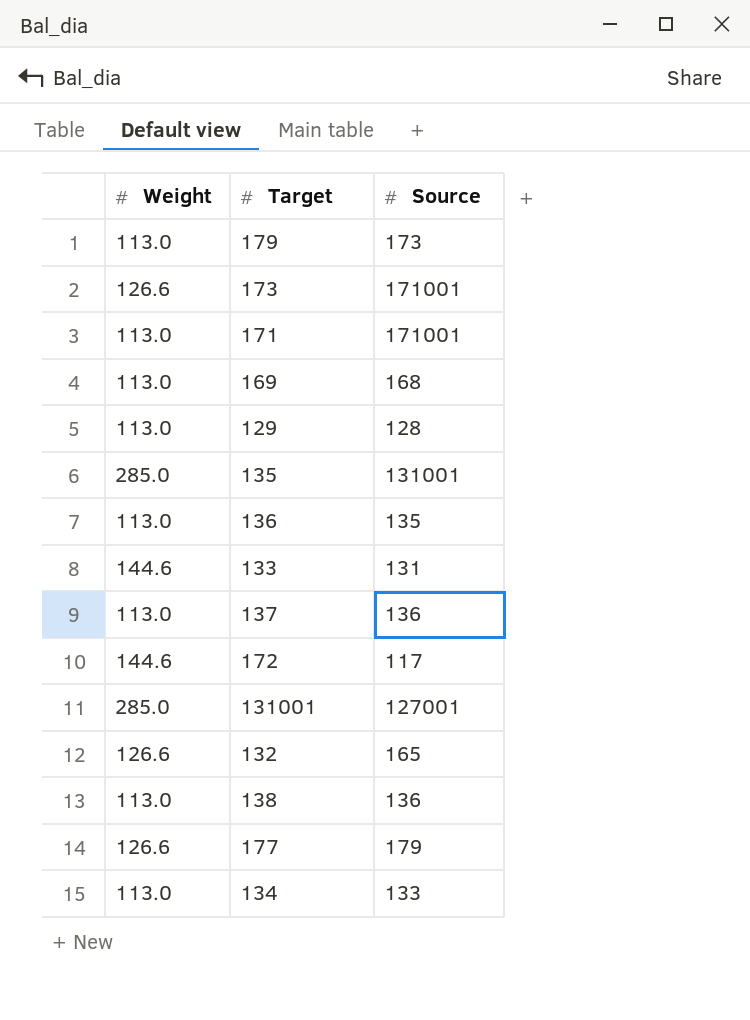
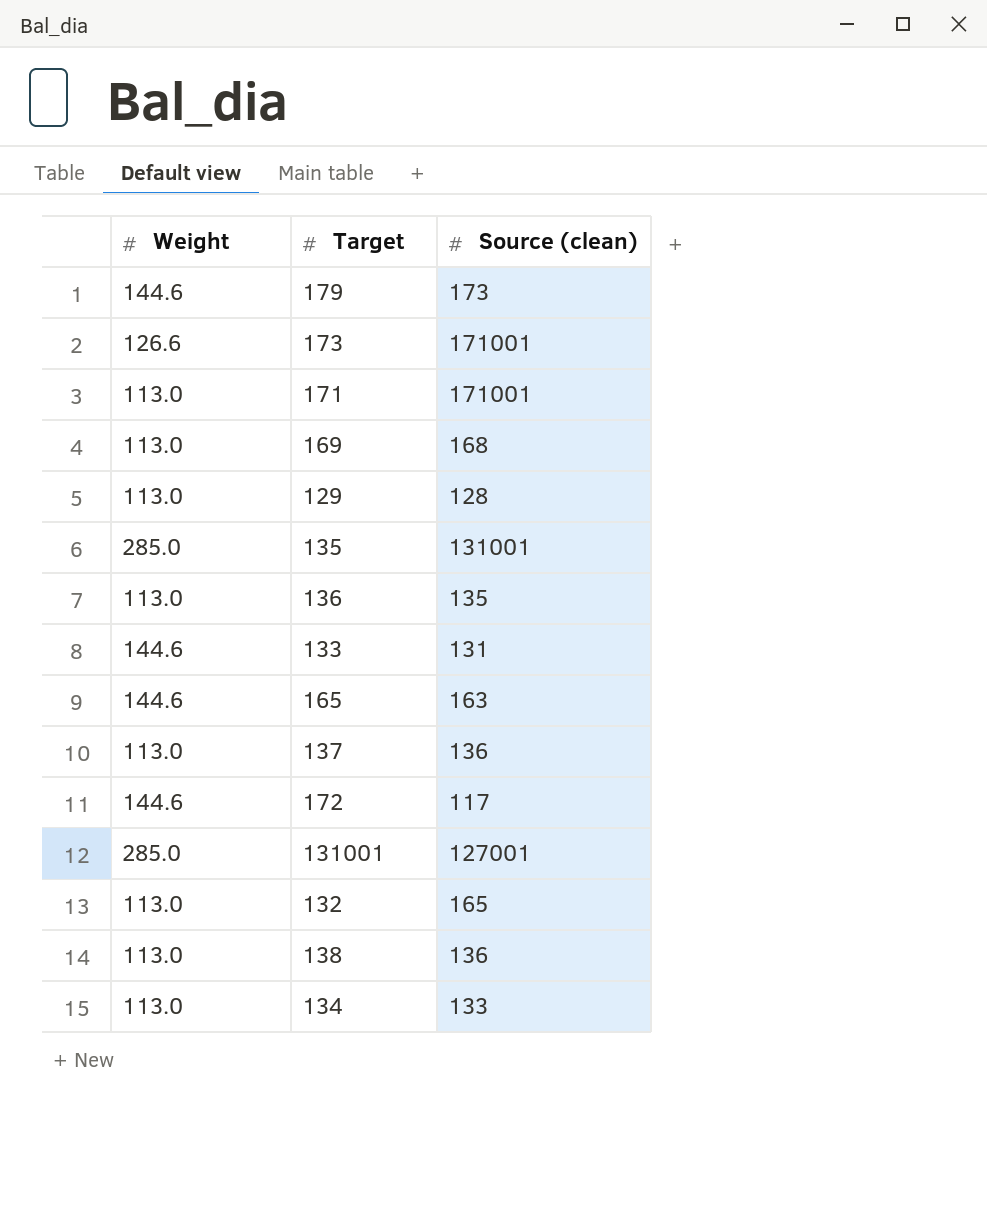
column name: Source -> Source (clean)
row 177: 126.6 | 179 -> none
179 | Weight: 113.0 -> 144.6
row 165: none -> 144.6 | 163
132 | Weight: 126.6 -> 113.0

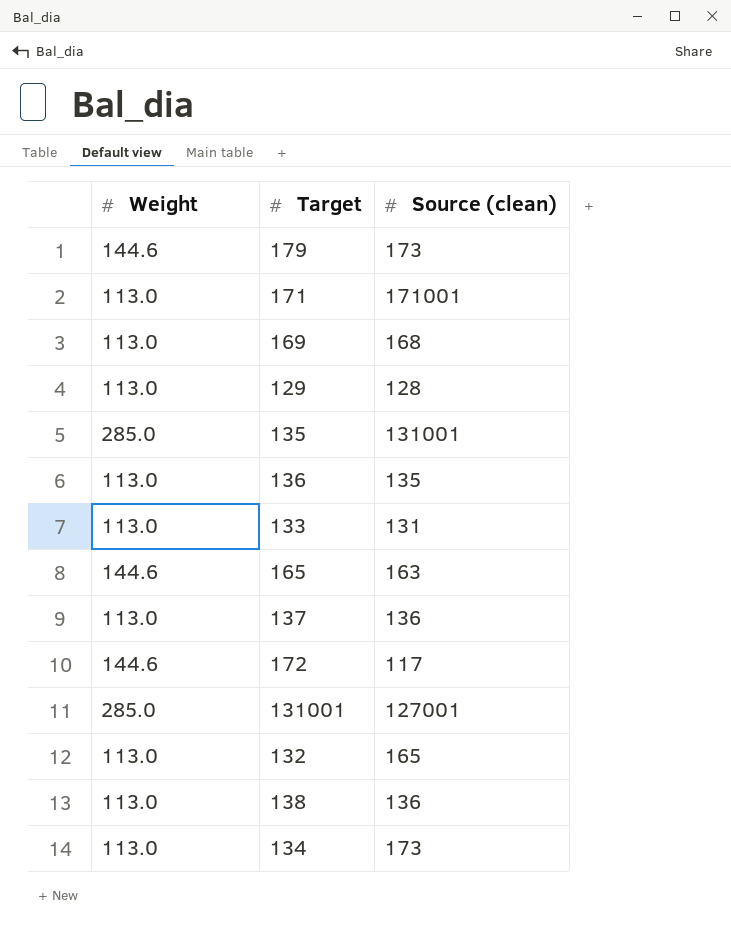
row 173: 126.6 | 171001 -> none
133 | Weight: 144.6 -> 113.0
134 | Source (clean): 133 -> 173

